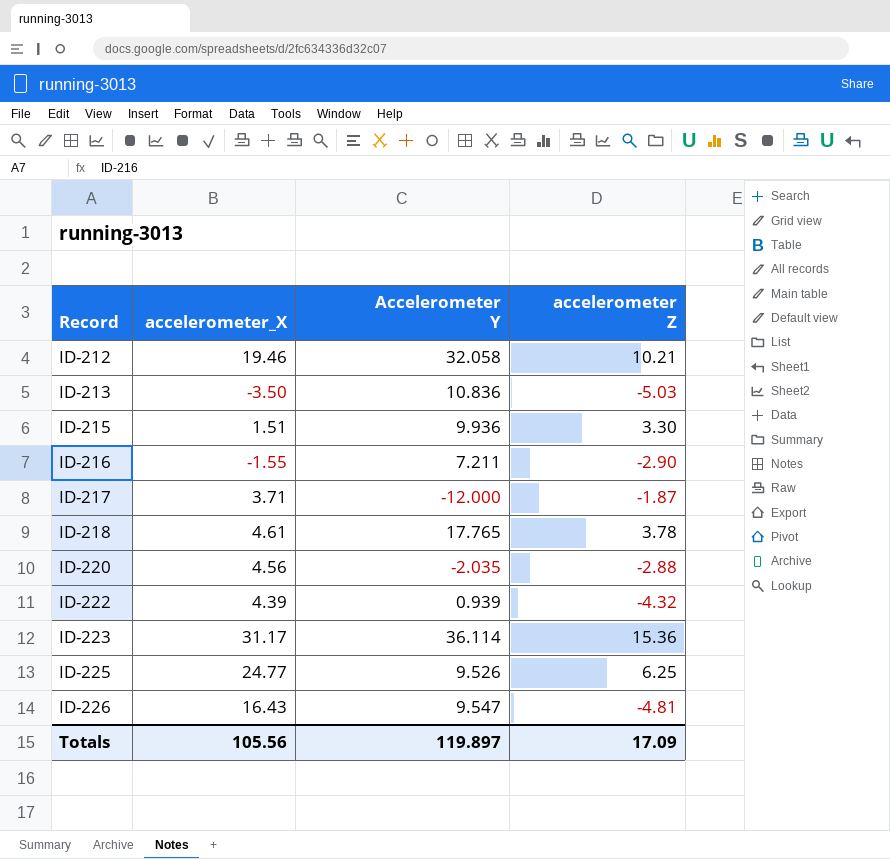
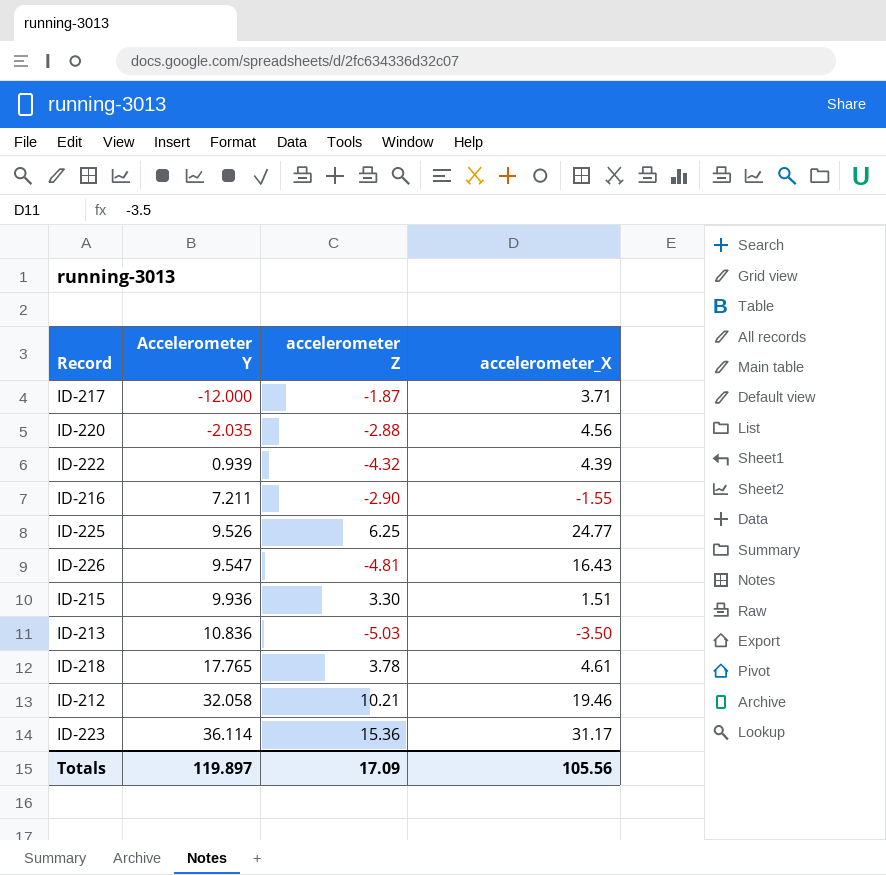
row order: Record ascending -> Accelerometer Y ascending
column accelerometer_X | position: 2 -> 4

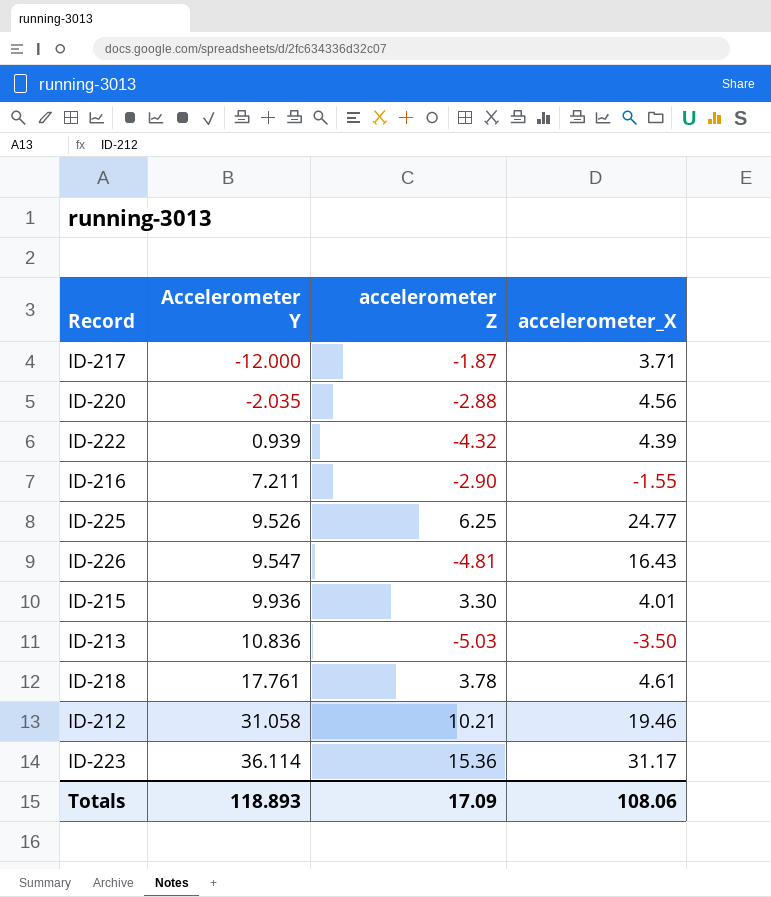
ID-215 | accelerometer_X: 1.51 -> 4.01
ID-218 | Accelerometer Y: 17.765 -> 17.761
ID-212 | Accelerometer Y: 32.058 -> 31.058
Totals | Accelerometer Y: 119.897 -> 118.893
Totals | accelerometer_X: 105.56 -> 108.06

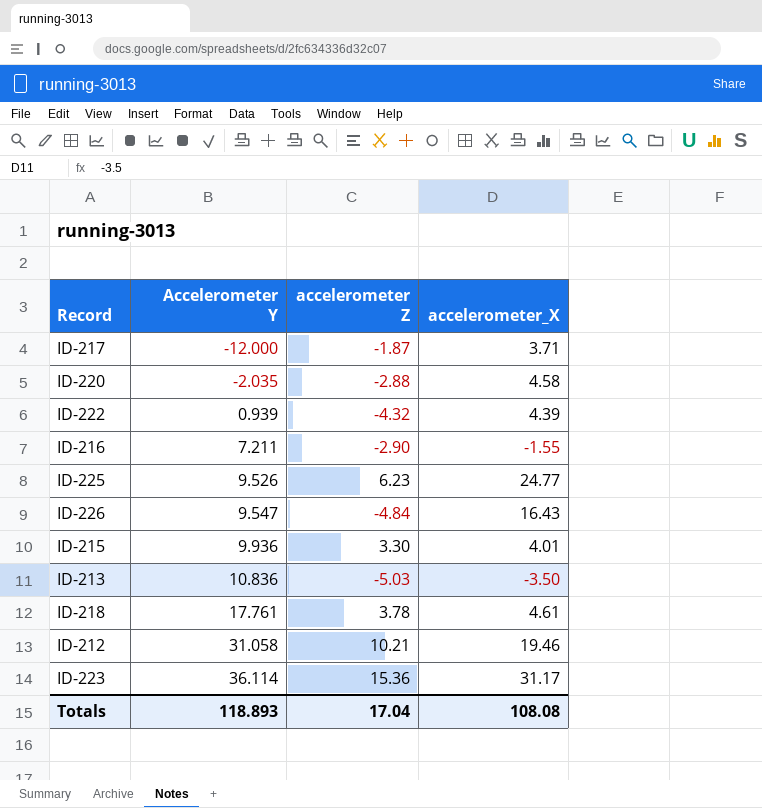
ID-220 | accelerometer_X: 4.56 -> 4.58
ID-225 | accelerometer Z: 6.25 -> 6.23
ID-226 | accelerometer Z: -4.81 -> -4.84
Totals | accelerometer Z: 17.09 -> 17.04
Totals | accelerometer_X: 108.06 -> 108.08

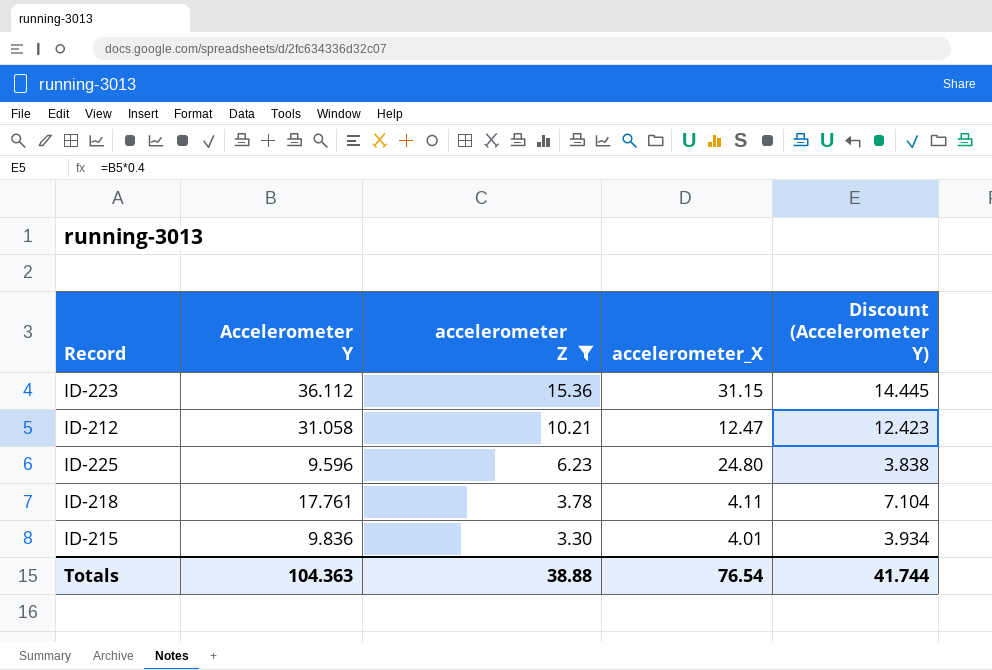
filter: none -> accelerometer Z >= 3.30
row order: Accelerometer Y ascending -> accelerometer Z descending
column Discount (Accelerometer Y) | formula: none -> [Accelerometer Y] * 0.4
ID-223 | Accelerometer Y: 36.114 -> 36.112
ID-223 | accelerometer_X: 31.17 -> 31.15
ID-212 | accelerometer_X: 19.46 -> 12.47
ID-225 | Accelerometer Y: 9.526 -> 9.596
ID-225 | accelerometer_X: 24.77 -> 24.80
ID-218 | accelerometer_X: 4.61 -> 4.11
ID-215 | Accelerometer Y: 9.936 -> 9.836
Totals | Accelerometer Y: 118.893 -> 104.363
Totals | accelerometer Z: 17.04 -> 38.88
Totals | accelerometer_X: 108.08 -> 76.54

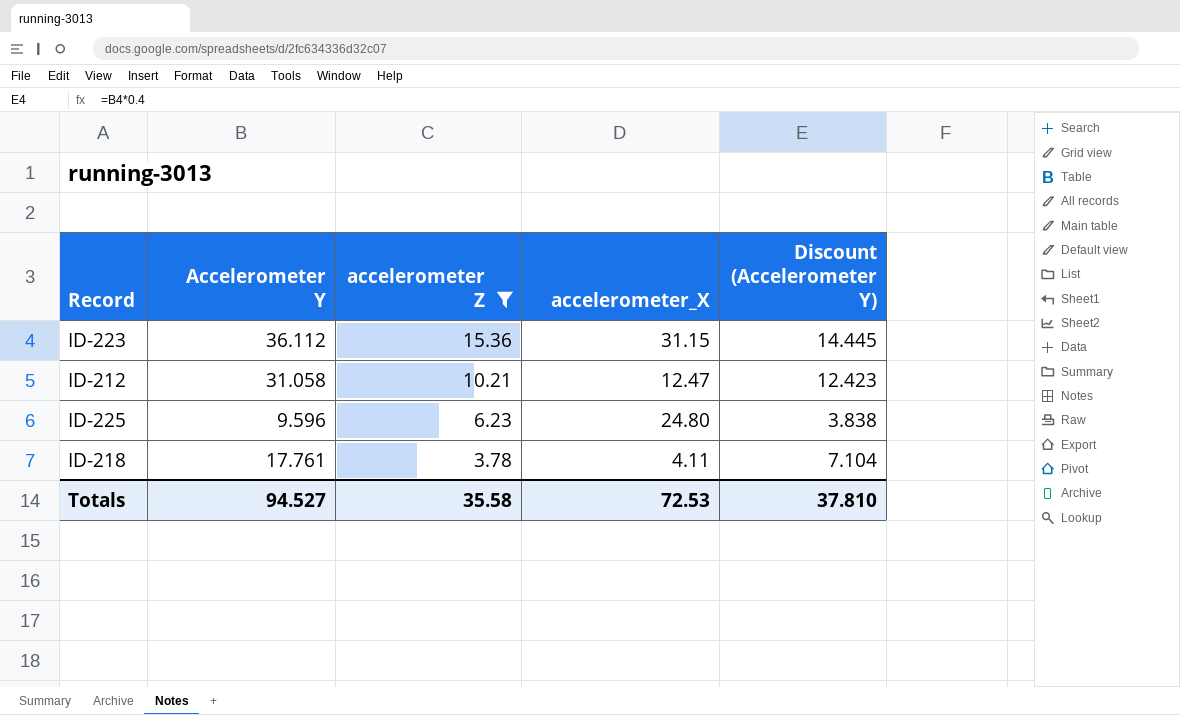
row ID-215: 9.836 | 3.30 | 4.01 | 3.934 -> none
Totals | Accelerometer Y: 104.363 -> 94.527
Totals | accelerometer Z: 38.88 -> 35.58
Totals | accelerometer_X: 76.54 -> 72.53
Totals | Discount (Accelerometer Y): 41.744 -> 37.810

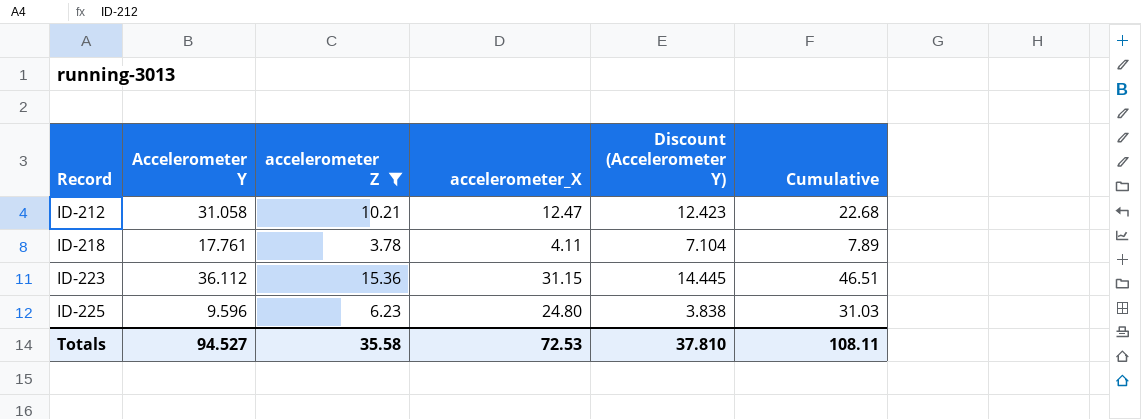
row order: accelerometer Z descending -> Record ascending
column Cumulative | formula: none -> [accelerometer Z] + [accelerometer_X]

